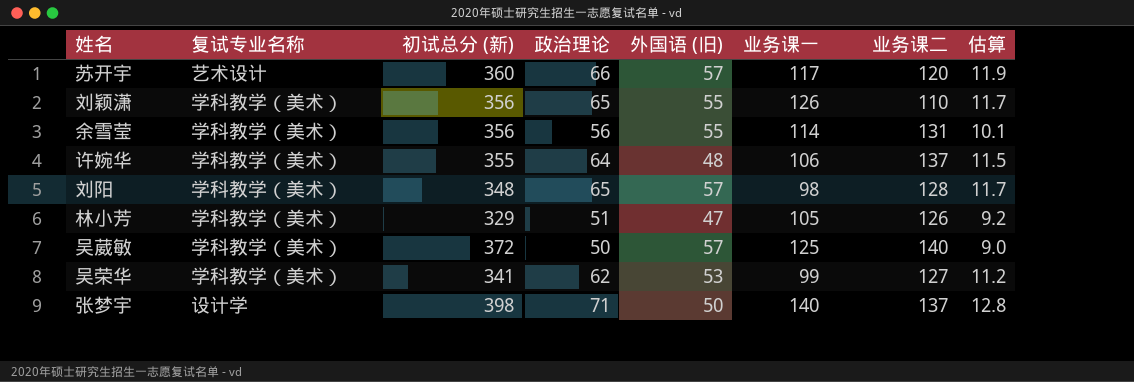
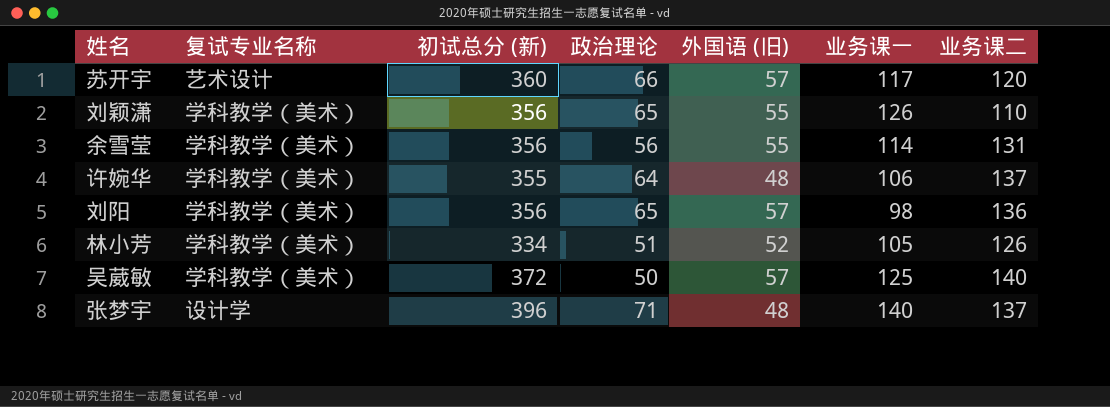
column 估算 | formula: [政治理论] * 0.18 -> none
row 吴荣华: 学科教学（美术） | 341 | 62 | 53 | 99 | 127 | 11.2 -> none
刘阳 | 初试总分 (新): 348 -> 356
刘阳 | 业务课二: 128 -> 136
林小芳 | 初试总分 (新): 329 -> 334
林小芳 | 外国语 (旧): 47 -> 52
张梦宇 | 初试总分 (新): 398 -> 396
张梦宇 | 外国语 (旧): 50 -> 48

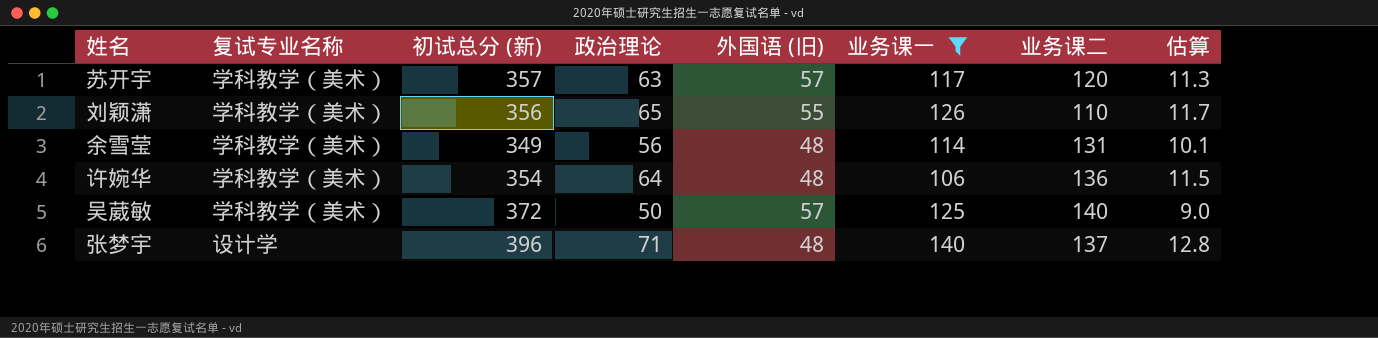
filter: none -> 业务课一 >= 106
column 估算 | formula: none -> [政治理论] * 0.18
苏开宇 | 复试专业名称: 艺术设计 -> 学科教学（美术）
苏开宇 | 初试总分 (新): 360 -> 357
苏开宇 | 政治理论: 66 -> 63
余雪莹 | 初试总分 (新): 356 -> 349
余雪莹 | 外国语 (旧): 55 -> 48
许婉华 | 初试总分 (新): 355 -> 354
许婉华 | 业务课二: 137 -> 136

